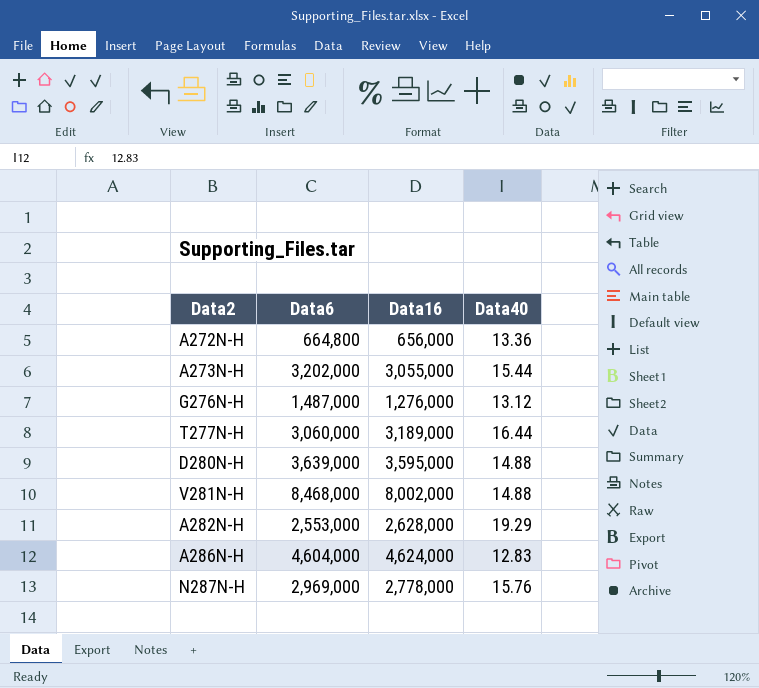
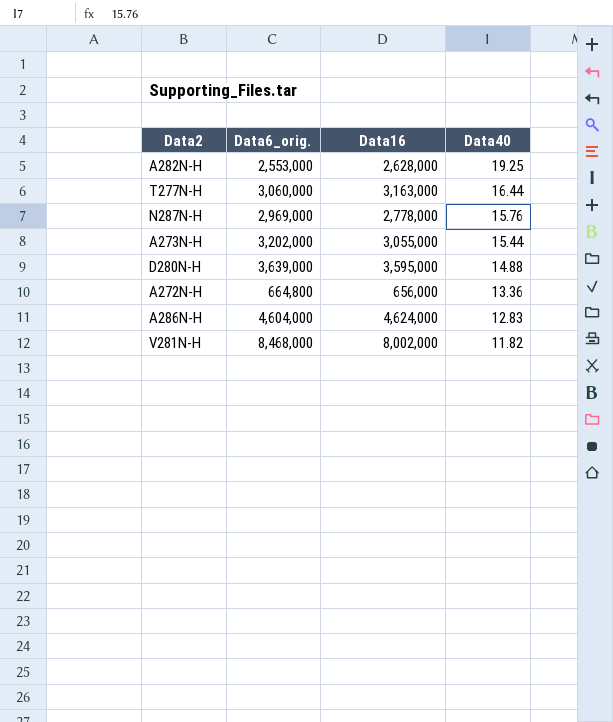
row order: none -> Data40 descending
column name: Data6 -> Data6_orig.
row G276N-H: 1,487,000 | 1,276,000 | 13.12 -> none
A282N-H | Data40: 19.29 -> 19.25
T277N-H | Data16: 3,189,000 -> 3,163,000
V281N-H | Data40: 14.88 -> 11.82

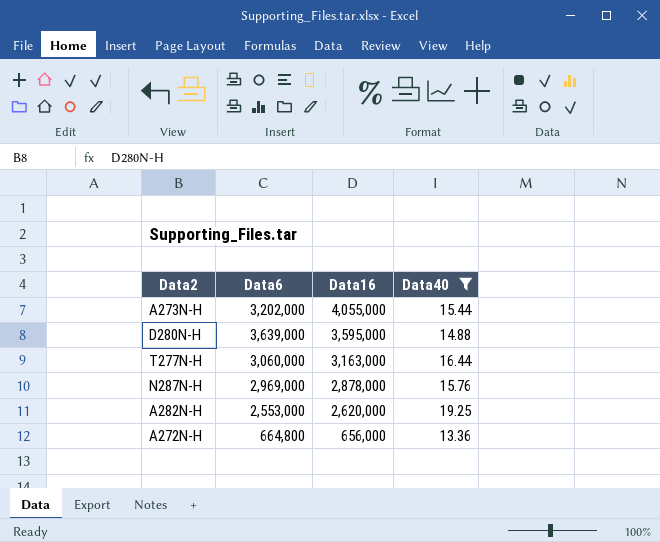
filter: none -> Data40 >= 13.36
row order: Data40 descending -> Data16 descending
column name: Data6_orig. -> Data6
A273N-H | Data16: 3,055,000 -> 4,055,000
N287N-H | Data16: 2,778,000 -> 2,878,000
A282N-H | Data16: 2,628,000 -> 2,620,000

